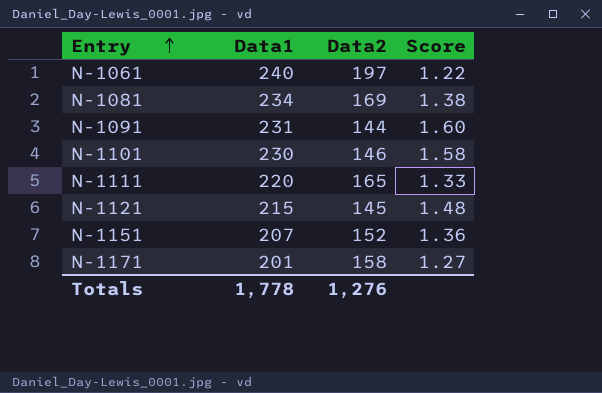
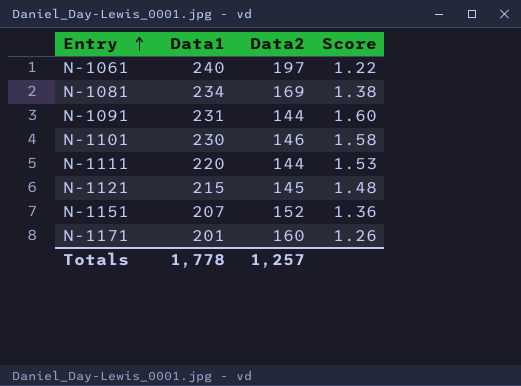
N-1111 | Data2: 165 -> 144
N-1111 | Score: 1.33 -> 1.53
N-1171 | Data2: 158 -> 160
N-1171 | Score: 1.27 -> 1.26
Totals | Data2: 1,276 -> 1,257

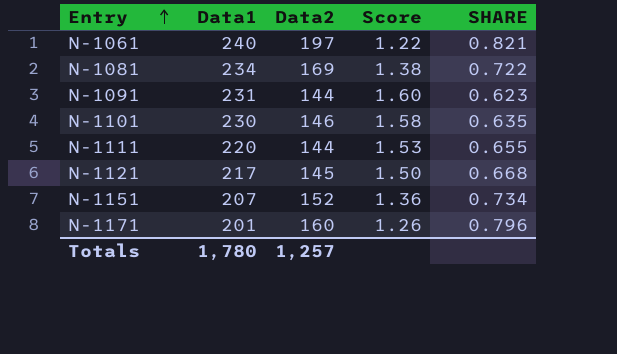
column SHARE | formula: none -> [Data2] / [Data1]
N-1121 | Data1: 215 -> 217
N-1121 | Score: 1.48 -> 1.50
Totals | Data1: 1,778 -> 1,780

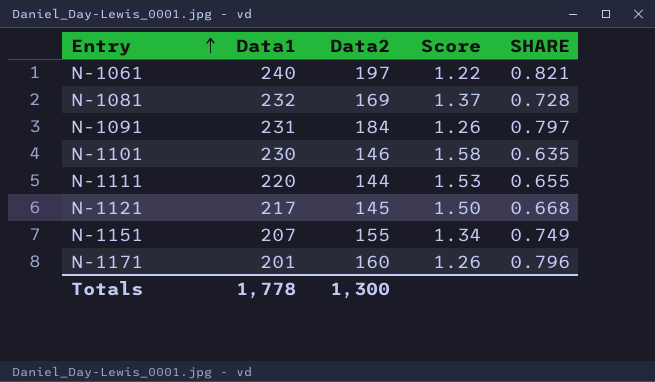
N-1081 | Data1: 234 -> 232
N-1081 | Score: 1.38 -> 1.37
N-1081 | SHARE: 0.722 -> 0.728
N-1091 | Data2: 144 -> 184
N-1091 | Score: 1.60 -> 1.26
N-1091 | SHARE: 0.623 -> 0.797
N-1151 | Data2: 152 -> 155
N-1151 | Score: 1.36 -> 1.34
N-1151 | SHARE: 0.734 -> 0.749
Totals | Data1: 1,780 -> 1,778
Totals | Data2: 1,257 -> 1,300

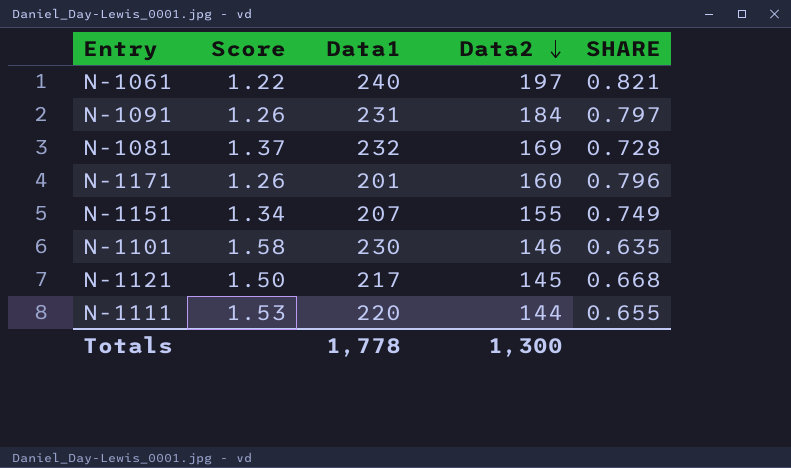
row order: Entry ascending -> Data2 descending
column Score | position: 4 -> 2

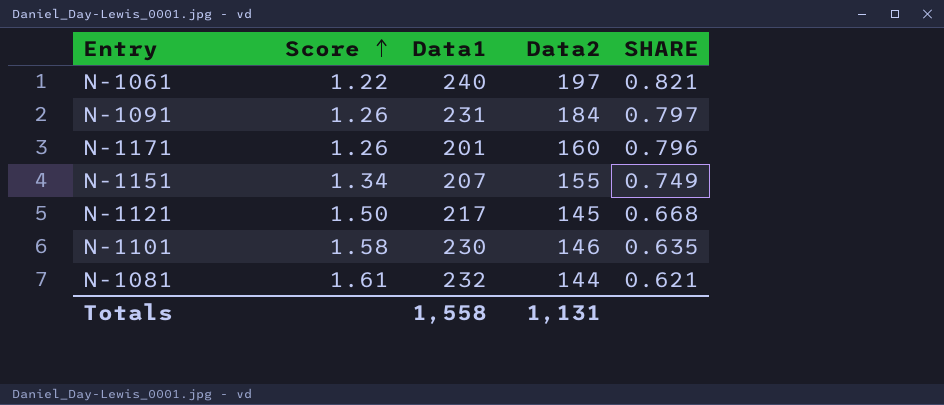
row order: Data2 descending -> Score ascending
row N-1111: 1.53 | 220 | 144 | 0.655 -> none
N-1081 | Score: 1.37 -> 1.61
N-1081 | Data2: 169 -> 144
N-1081 | SHARE: 0.728 -> 0.621
Totals | Data1: 1,778 -> 1,558
Totals | Data2: 1,300 -> 1,131

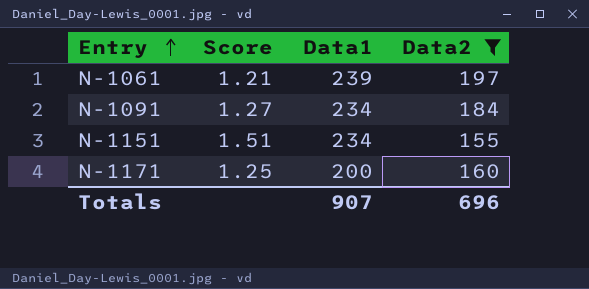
filter: none -> Data2 >= 155
row order: Score ascending -> Entry ascending
column SHARE | formula: [Data2] / [Data1] -> none
N-1061 | Score: 1.22 -> 1.21
N-1061 | Data1: 240 -> 239
N-1091 | Score: 1.26 -> 1.27
N-1091 | Data1: 231 -> 234
N-1151 | Score: 1.34 -> 1.51
N-1151 | Data1: 207 -> 234
N-1171 | Score: 1.26 -> 1.25
N-1171 | Data1: 201 -> 200
Totals | Data1: 1,558 -> 907
Totals | Data2: 1,131 -> 696

